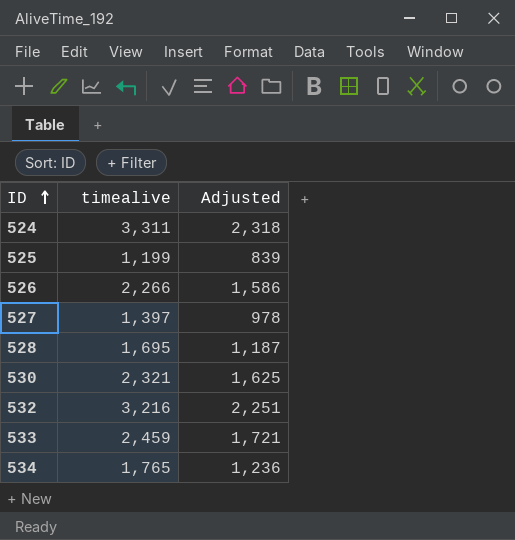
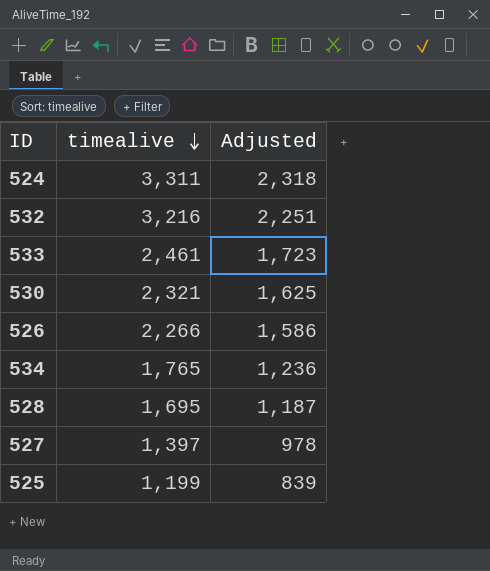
row order: ID ascending -> timealive descending
533 | timealive: 2,459 -> 2,461
533 | Adjusted: 1,721 -> 1,723

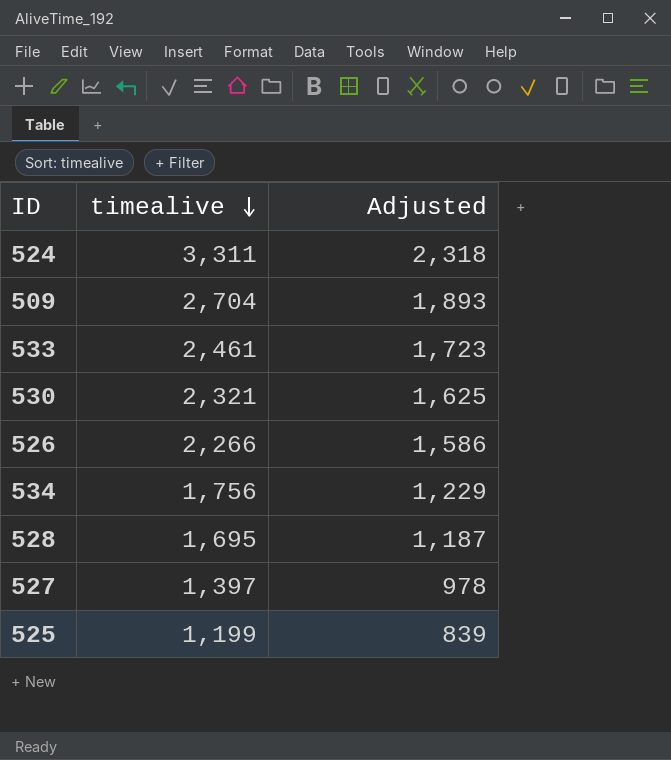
row 532: 3,216 | 2,251 -> none
row 509: none -> 2,704 | 1,893
534 | timealive: 1,765 -> 1,756
534 | Adjusted: 1,236 -> 1,229

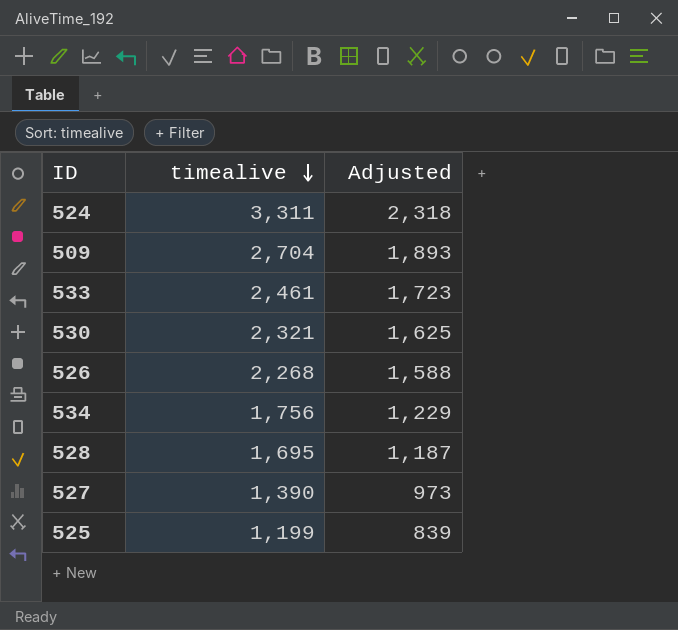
526 | timealive: 2,266 -> 2,268
526 | Adjusted: 1,586 -> 1,588
527 | timealive: 1,397 -> 1,390
527 | Adjusted: 978 -> 973

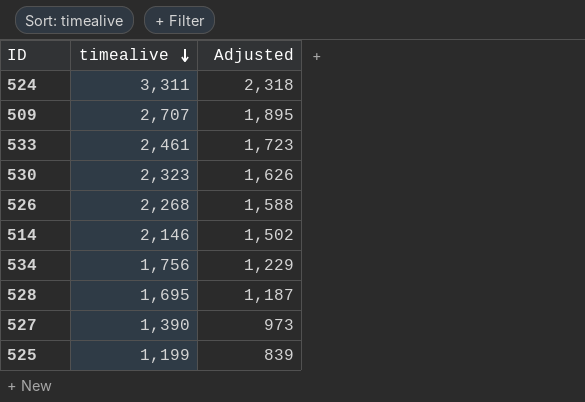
509 | timealive: 2,704 -> 2,707
509 | Adjusted: 1,893 -> 1,895
530 | timealive: 2,321 -> 2,323
530 | Adjusted: 1,625 -> 1,626
row 514: none -> 2,146 | 1,502

